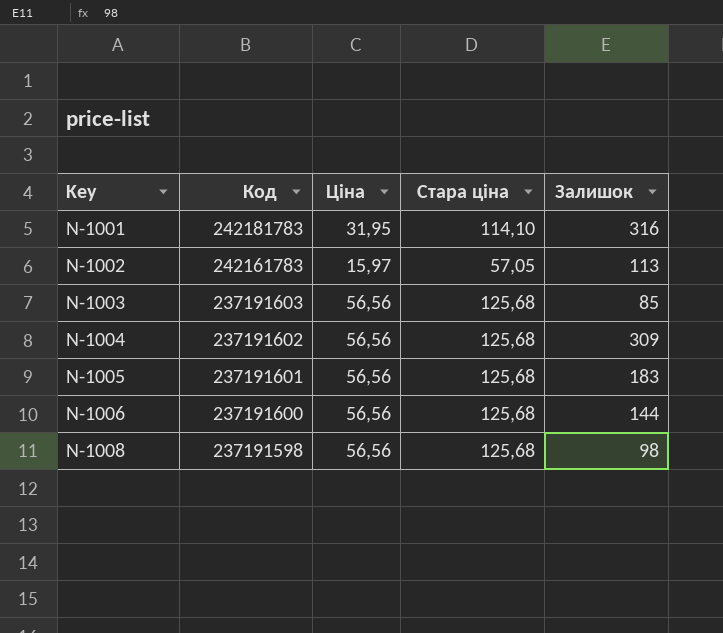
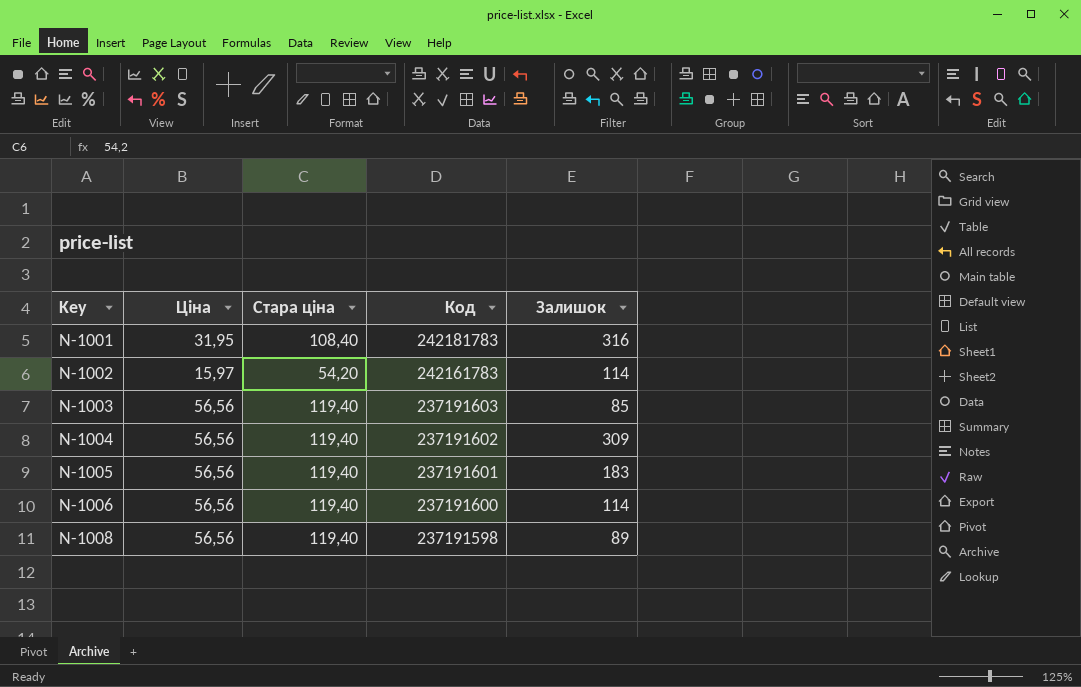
column Код | position: 2 -> 4
N-1001 | Стара ціна: 114,10 -> 108,40
N-1002 | Стара ціна: 57,05 -> 54,20
N-1002 | Залишок: 113 -> 114
N-1003 | Стара ціна: 125,68 -> 119,40
N-1004 | Стара ціна: 125,68 -> 119,40
N-1005 | Стара ціна: 125,68 -> 119,40
N-1006 | Стара ціна: 125,68 -> 119,40
N-1006 | Залишок: 144 -> 114
N-1008 | Стара ціна: 125,68 -> 119,40
N-1008 | Залишок: 98 -> 89

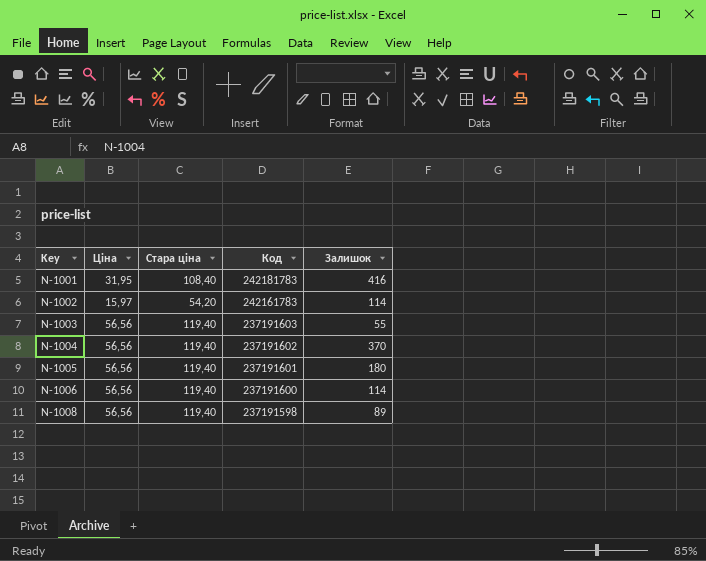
N-1001 | Залишок: 316 -> 416
N-1003 | Залишок: 85 -> 55
N-1004 | Залишок: 309 -> 370
N-1005 | Залишок: 183 -> 180

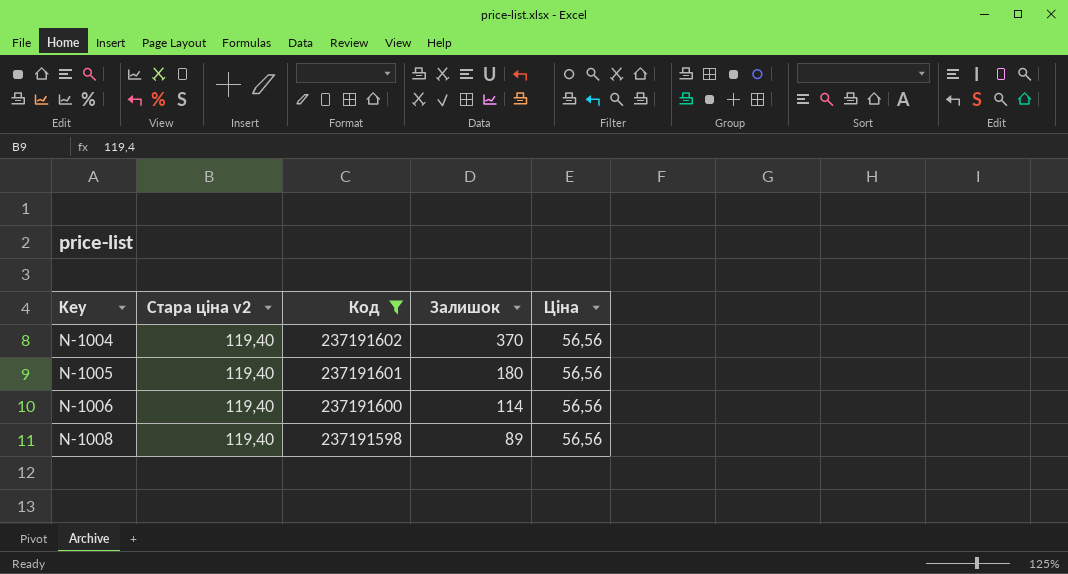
filter: none -> Код <= 237191602
column name: Стара ціна -> Стара ціна v2
column Ціна | position: 2 -> 5

